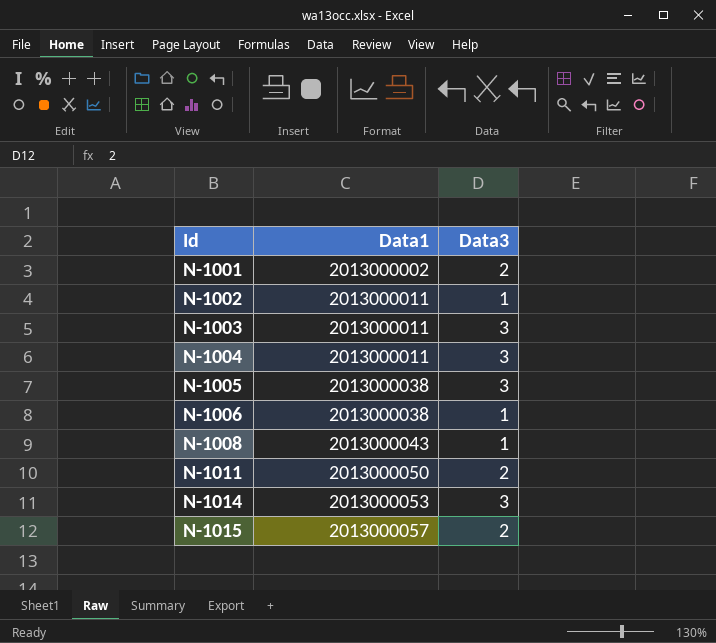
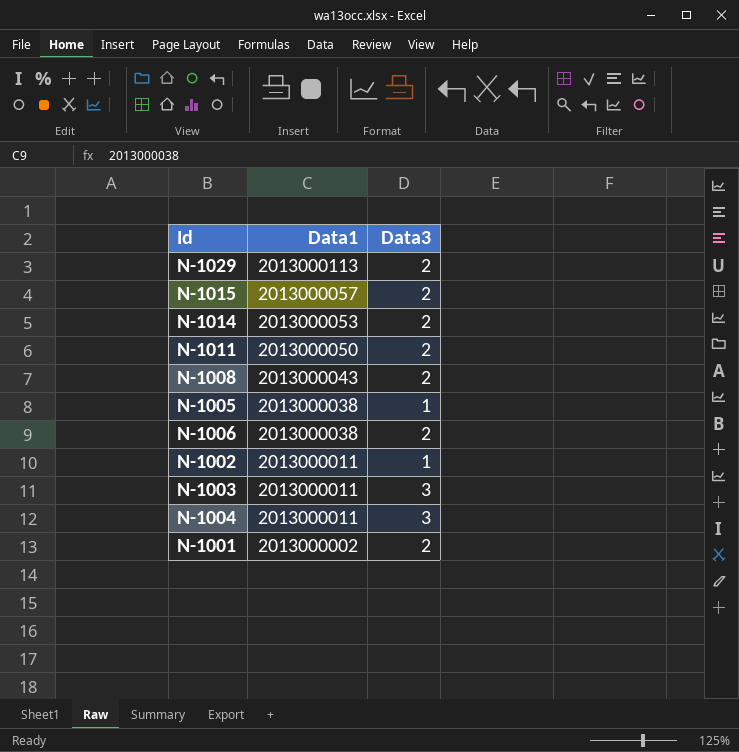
row order: Id ascending -> Data1 descending
row N-1029: none -> 2013000113 | 2
N-1014 | Data3: 3 -> 2
N-1008 | Data3: 1 -> 2
N-1005 | Data3: 3 -> 1
N-1006 | Data3: 1 -> 2

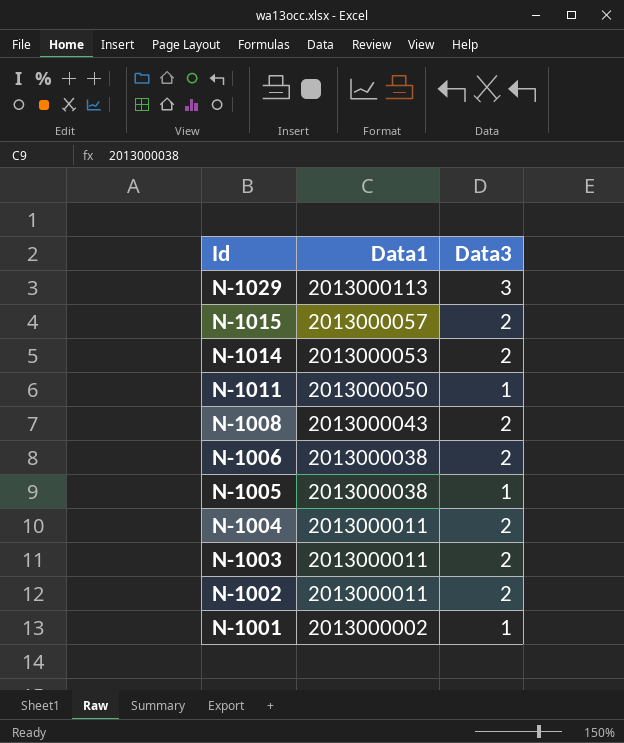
row order: Data1 descending -> Id descending
N-1029 | Data3: 2 -> 3
N-1011 | Data3: 2 -> 1
N-1004 | Data3: 3 -> 2
N-1003 | Data3: 3 -> 2
N-1002 | Data3: 1 -> 2
N-1001 | Data3: 2 -> 1

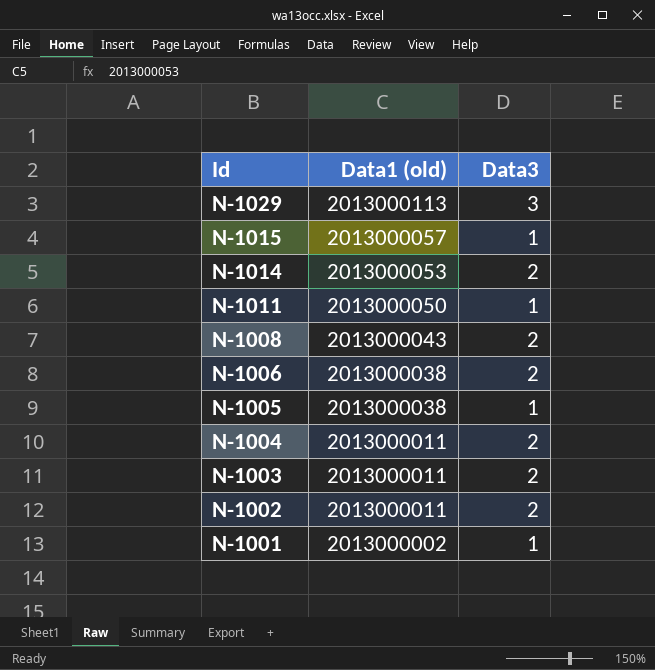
column name: Data1 -> Data1 (old)
N-1015 | Data3: 2 -> 1

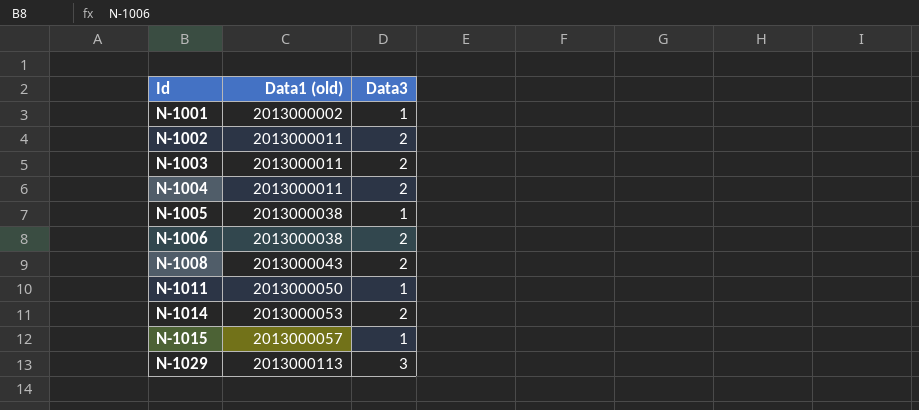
row order: Id descending -> Id ascending

